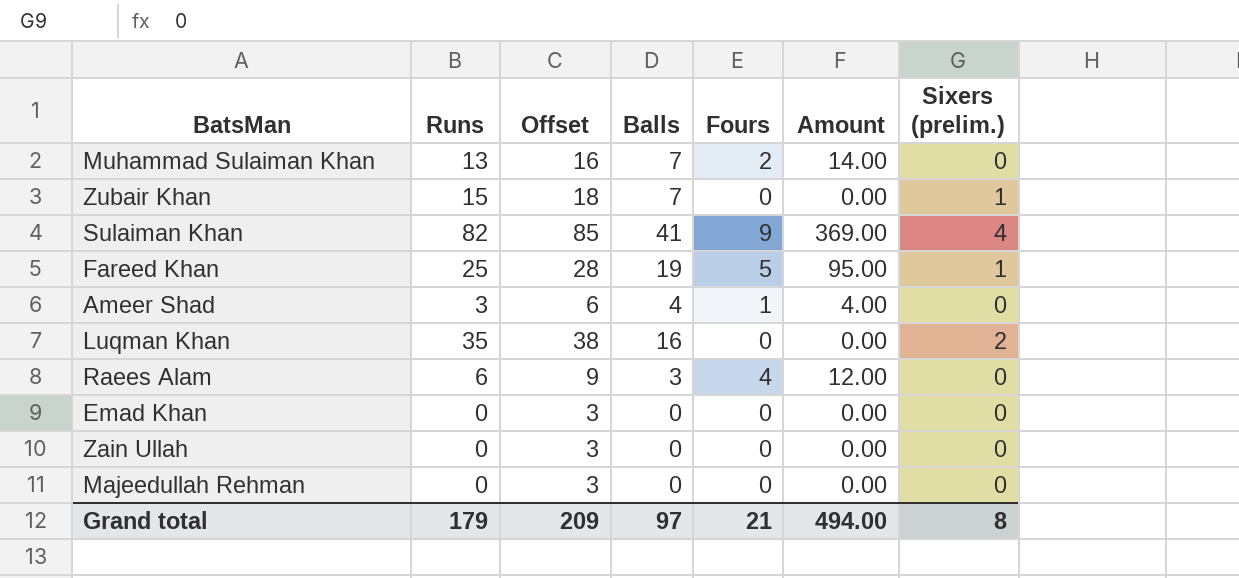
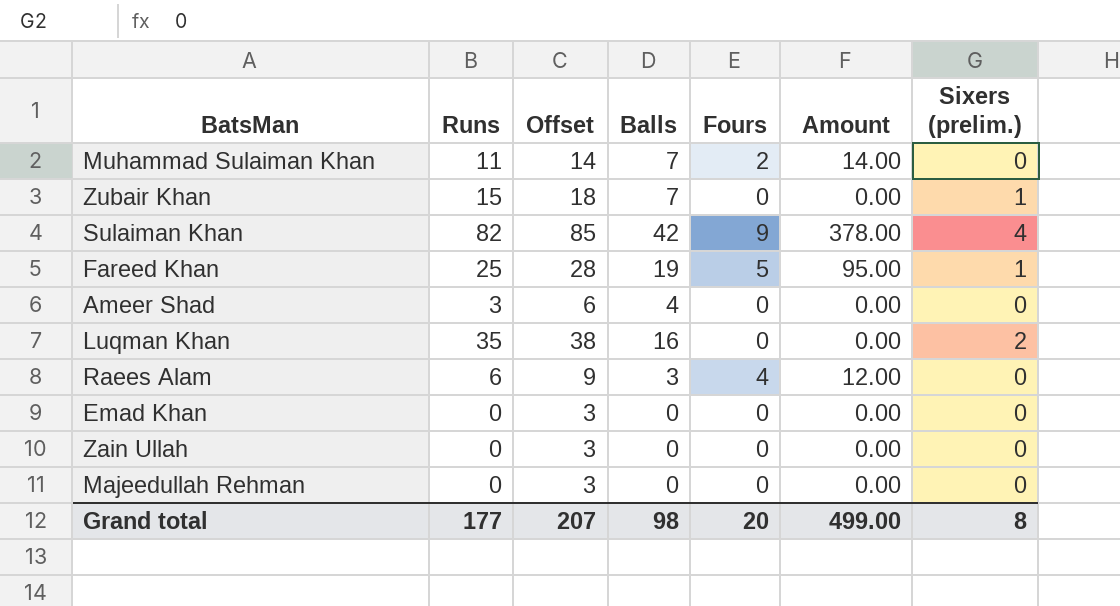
Muhammad Sulaiman Khan | Runs: 13 -> 11
Muhammad Sulaiman Khan | Offset: 16 -> 14
Sulaiman Khan | Balls: 41 -> 42
Sulaiman Khan | Amount: 369.00 -> 378.00
Ameer Shad | Fours: 1 -> 0
Ameer Shad | Amount: 4.00 -> 0.00
Grand total | Runs: 179 -> 177
Grand total | Offset: 209 -> 207
Grand total | Balls: 97 -> 98
Grand total | Fours: 21 -> 20
Grand total | Amount: 494.00 -> 499.00

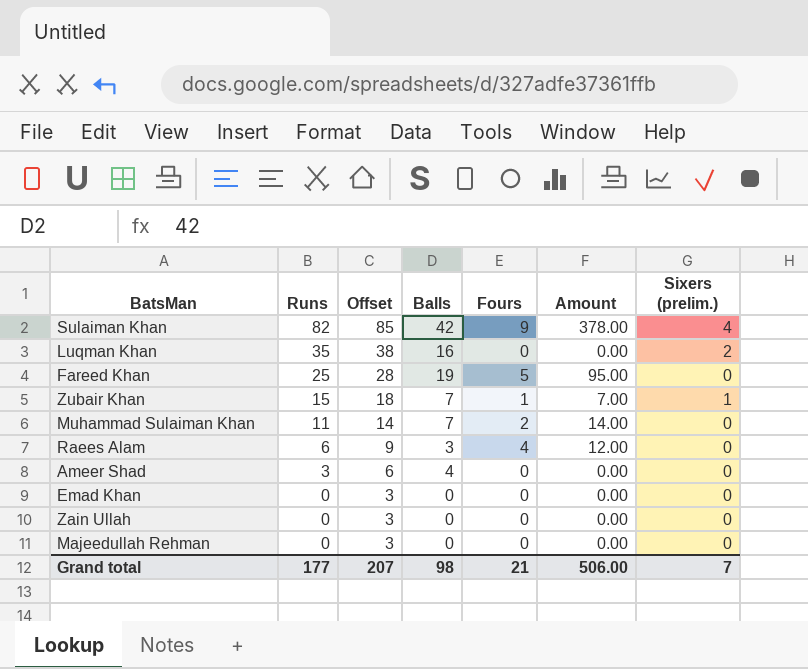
row order: none -> Runs descending
Fareed Khan | Sixers (prelim.): 1 -> 0
Zubair Khan | Fours: 0 -> 1
Zubair Khan | Amount: 0.00 -> 7.00
Grand total | Fours: 20 -> 21
Grand total | Amount: 499.00 -> 506.00
Grand total | Sixers (prelim.): 8 -> 7

